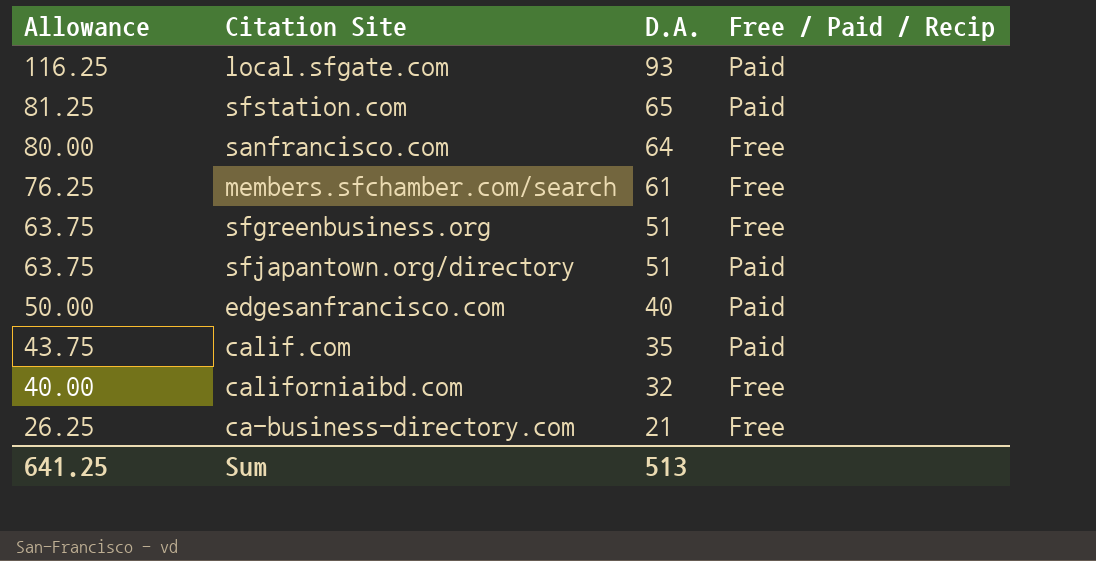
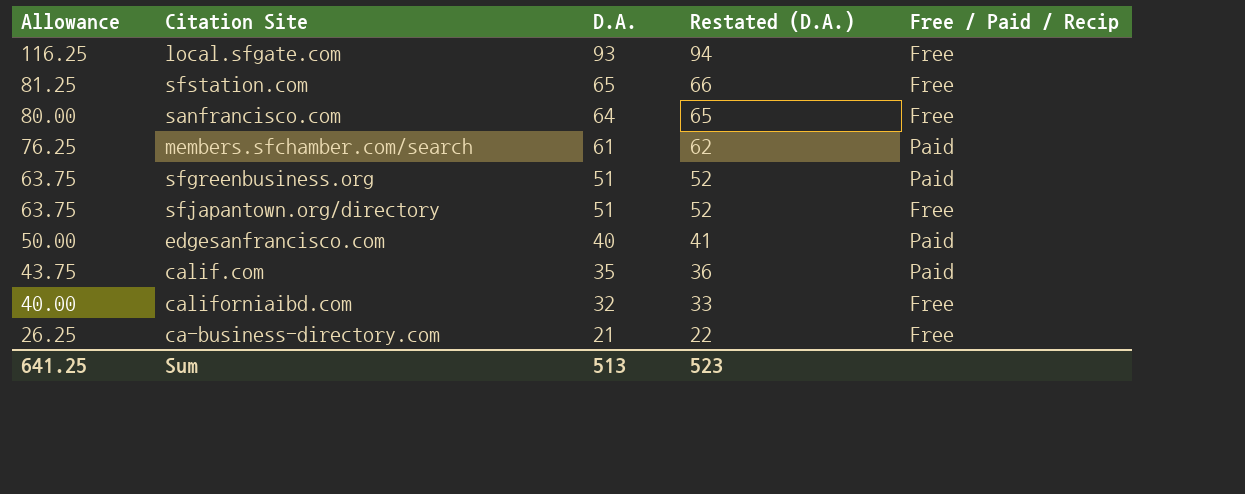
column Restated (D.A.) | formula: none -> [D.A.] + 1
local.sfgate.com | Free / Paid / Recip: Paid -> Free
sfstation.com | Free / Paid / Recip: Paid -> Free
members.sfchamber.com/search | Free / Paid / Recip: Free -> Paid
sfgreenbusiness.org | Free / Paid / Recip: Free -> Paid
sfjapantown.org/directory | Free / Paid / Recip: Paid -> Free

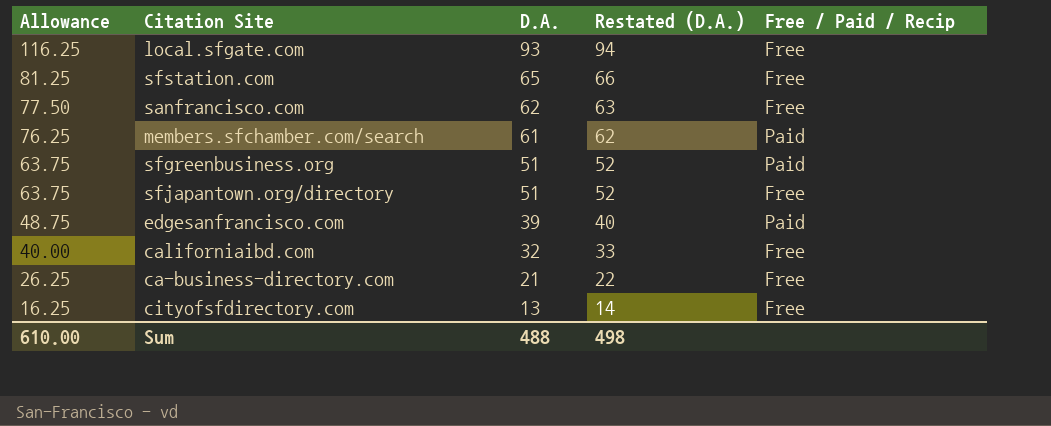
row calif.com: 43.75 | 35 | 36 | Paid -> none
sanfrancisco.com | Allowance: 80.00 -> 77.50
sanfrancisco.com | D.A.: 64 -> 62
sanfrancisco.com | Restated (D.A.): 65 -> 63
edgesanfrancisco.com | Allowance: 50.00 -> 48.75
edgesanfrancisco.com | D.A.: 40 -> 39
edgesanfrancisco.com | Restated (D.A.): 41 -> 40
row cityofsfdirectory.com: none -> 16.25 | 13 | 14 | Free
Sum | Allowance: 641.25 -> 610.00
Sum | D.A.: 513 -> 488
Sum | Restated (D.A.): 523 -> 498

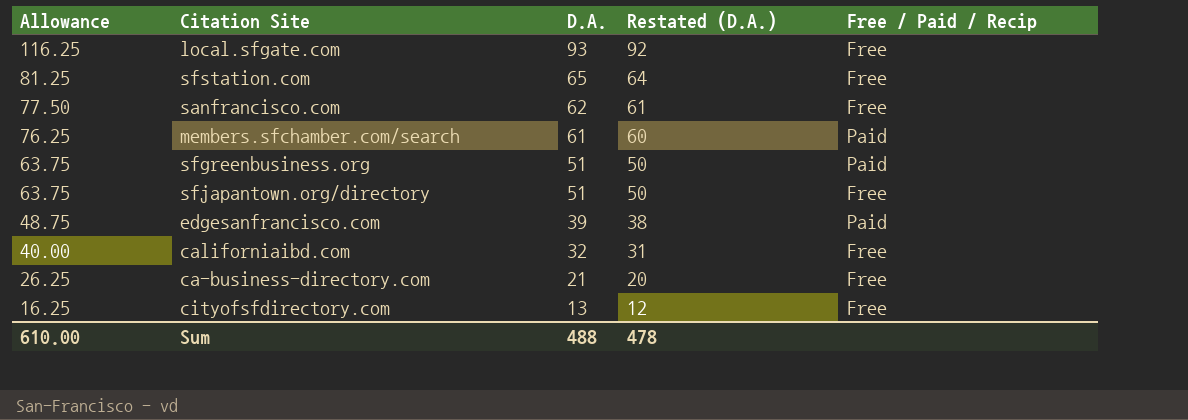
column Restated (D.A.) | formula: [D.A.] + 1 -> [D.A.] - 1
Sum | Restated (D.A.): 498 -> 478

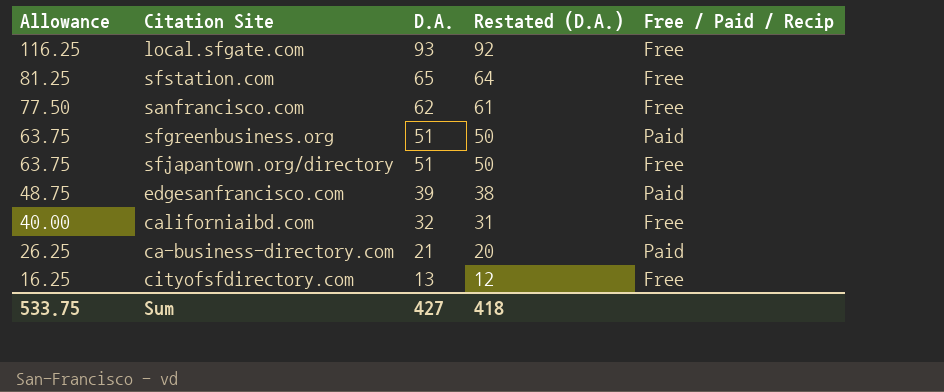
row members.sfchamber.com/search: 76.25 | 61 | 60 | Paid -> none
ca-business-directory.com | Free / Paid / Recip: Free -> Paid
Sum | Allowance: 610.00 -> 533.75
Sum | D.A.: 488 -> 427
Sum | Restated (D.A.): 478 -> 418

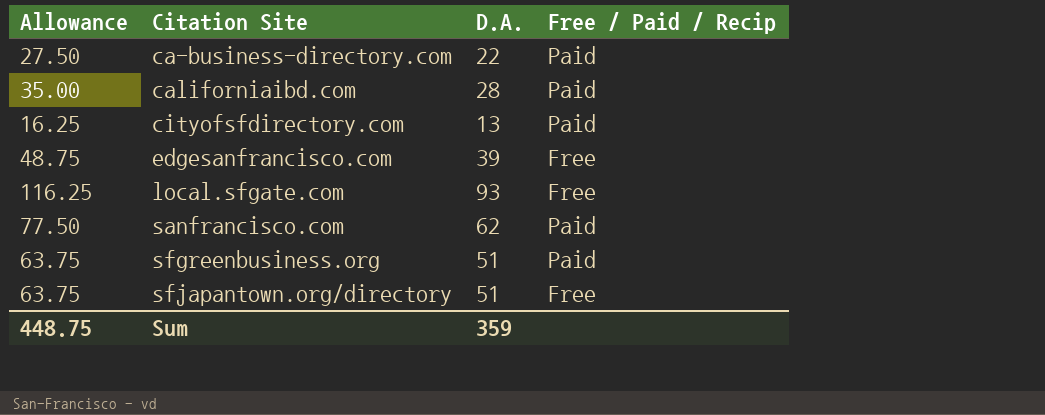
row order: Allowance descending -> Citation Site ascending
column Restated (D.A.) | formula: [D.A.] - 1 -> none
row sfstation.com: 81.25 | 65 | 64 | Free -> none
ca-business-directory.com | Allowance: 26.25 -> 27.50
ca-business-directory.com | D.A.: 21 -> 22
californiaibd.com | Allowance: 40.00 -> 35.00
californiaibd.com | D.A.: 32 -> 28
californiaibd.com | Free / Paid / Recip: Free -> Paid
cityofsfdirectory.com | Free / Paid / Recip: Free -> Paid
edgesanfrancisco.com | Free / Paid / Recip: Paid -> Free
sanfrancisco.com | Free / Paid / Recip: Free -> Paid
Sum | Allowance: 533.75 -> 448.75
Sum | D.A.: 427 -> 359

